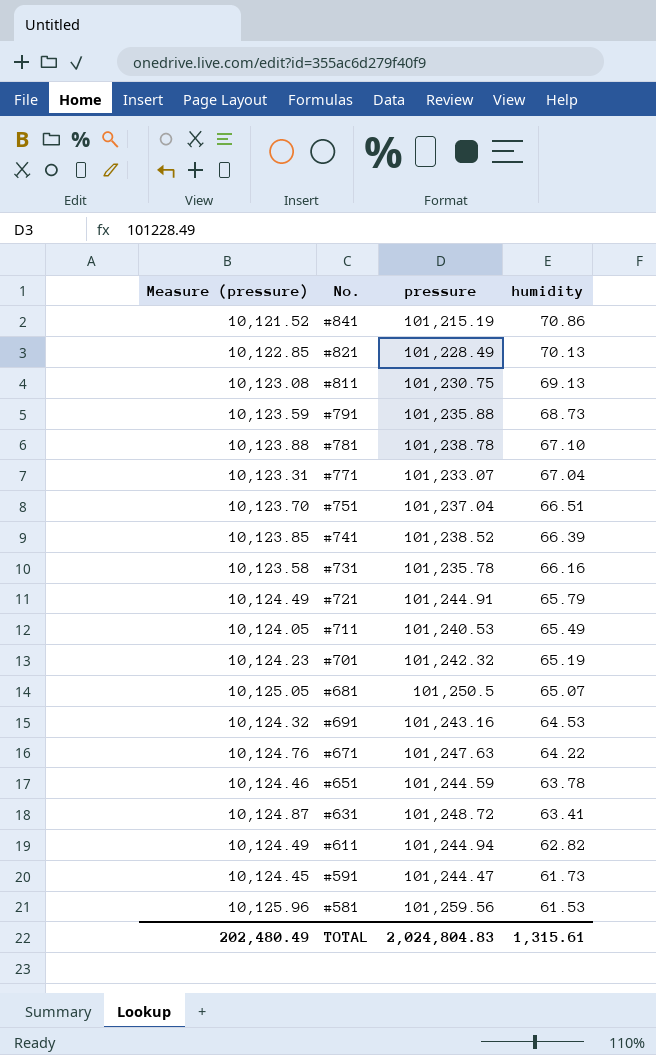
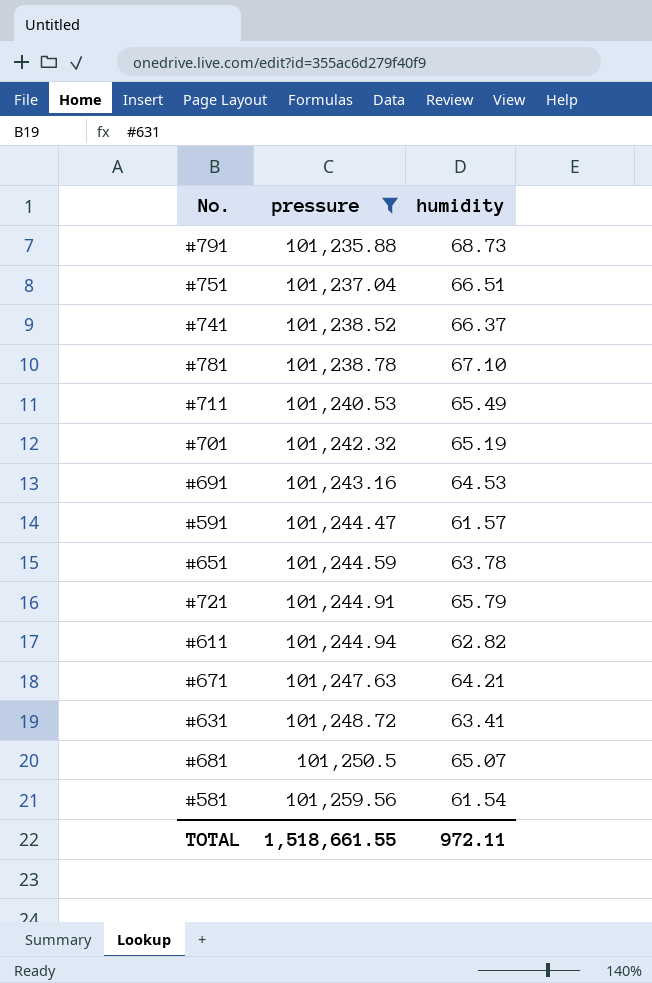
filter: none -> pressure >= 101,235.88
row order: humidity descending -> pressure ascending
column Measure (pressure) | formula: [pressure] * 0.1 -> none
#741 | humidity: 66.39 -> 66.37
#591 | humidity: 61.73 -> 61.57
#671 | humidity: 64.22 -> 64.21
#581 | humidity: 61.53 -> 61.54
TOTAL | pressure: 2,024,804.83 -> 1,518,661.55
TOTAL | humidity: 1,315.61 -> 972.11

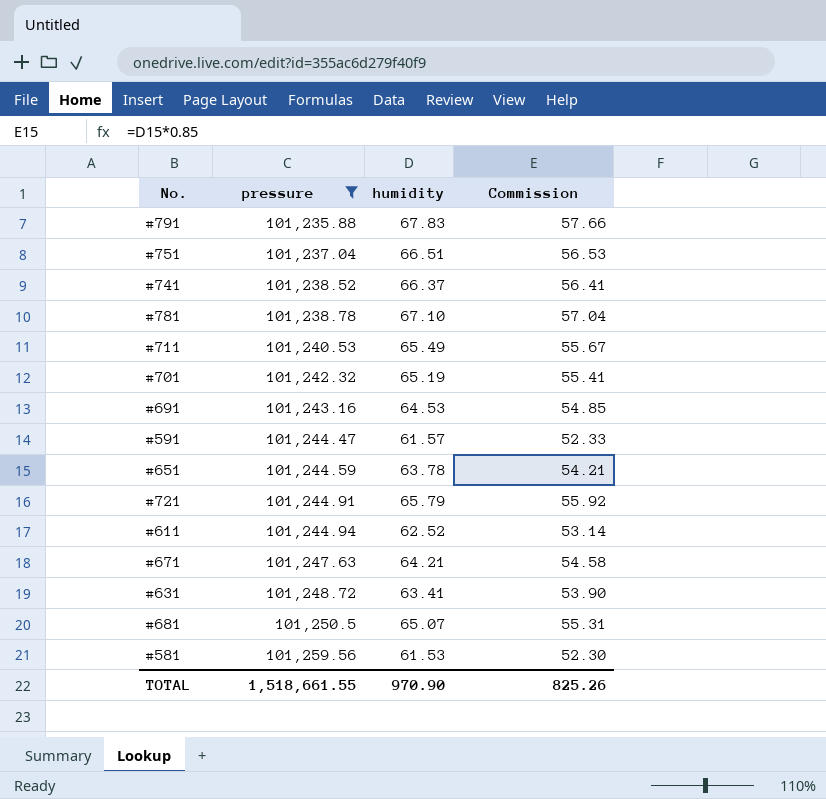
column Commission | formula: none -> [humidity] * 0.85
#791 | humidity: 68.73 -> 67.83
#611 | humidity: 62.82 -> 62.52
#581 | humidity: 61.54 -> 61.53
TOTAL | humidity: 972.11 -> 970.90

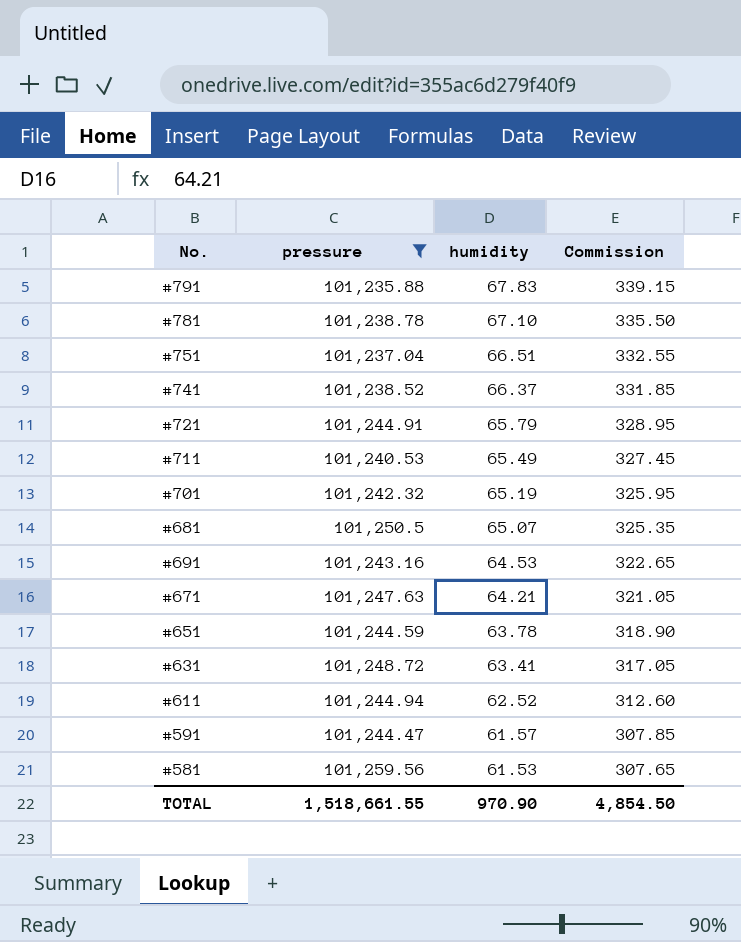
row order: pressure ascending -> humidity descending
column Commission | formula: [humidity] * 0.85 -> [humidity] * 5
TOTAL | Commission: 825.26 -> 4,854.50

